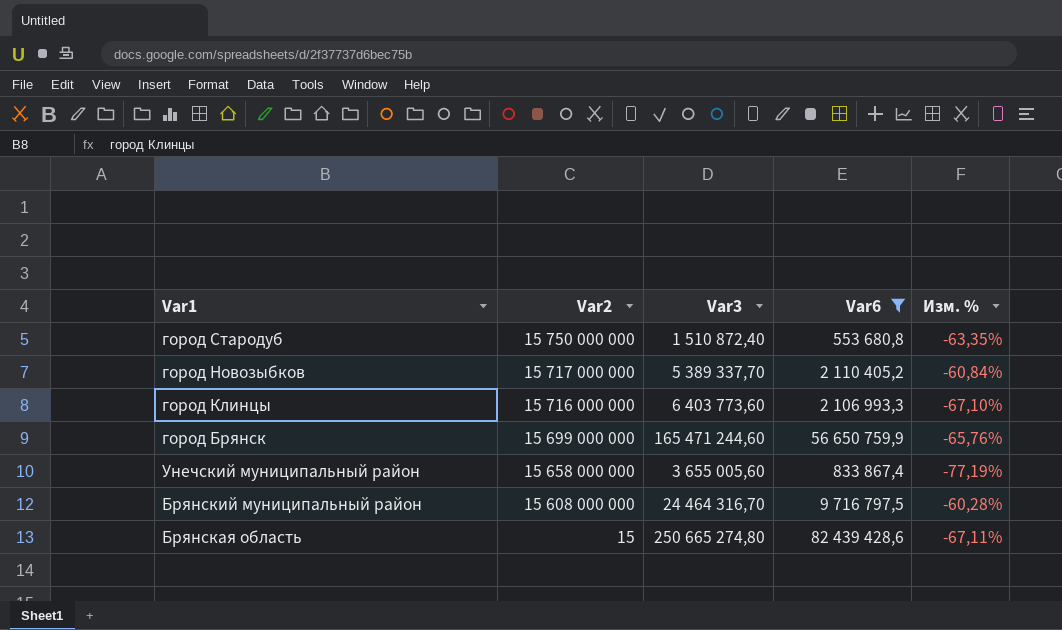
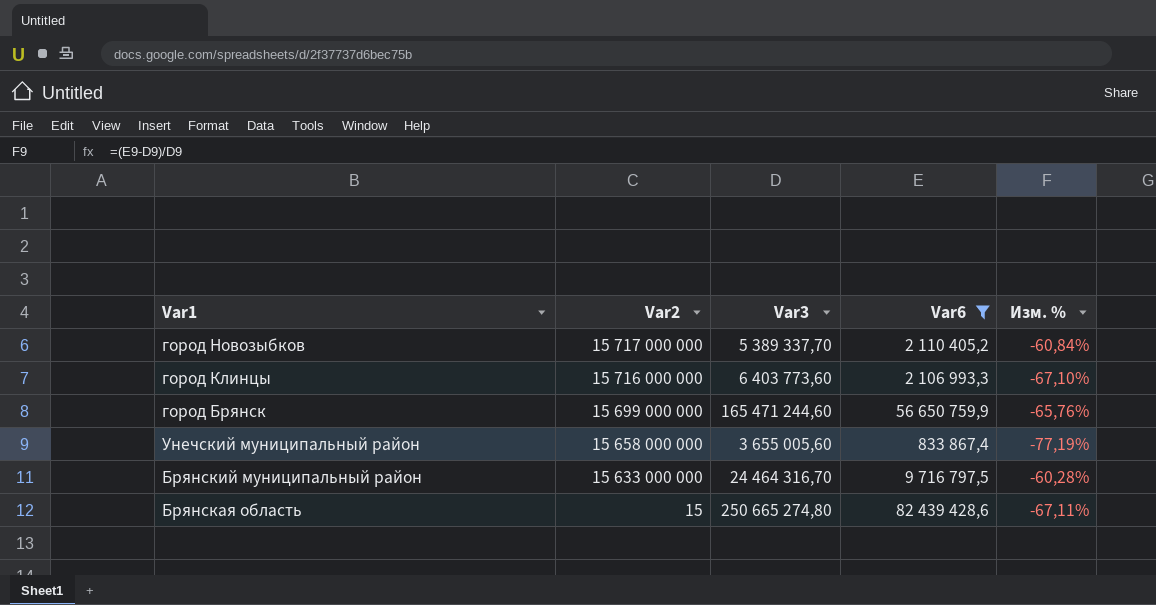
row город Стародуб: 15 750 000 000 | 1 510 872,40 | 553 680,8 | -63,35% -> none
Брянский муниципальный район | Var2: 15 608 000 000 -> 15 633 000 000

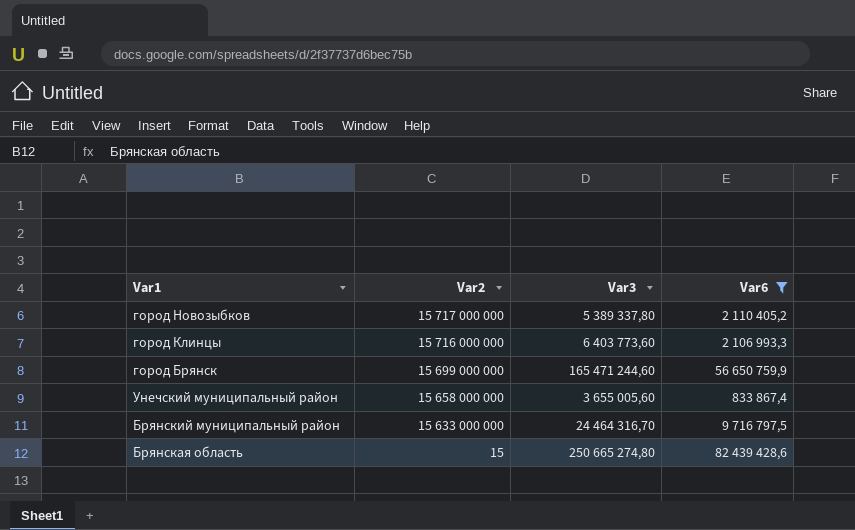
column Изм. % | formula: ([Var6] - [Var3]) / [Var3] -> none
город Новозыбков | Var3: 5 389 337,70 -> 5 389 337,80

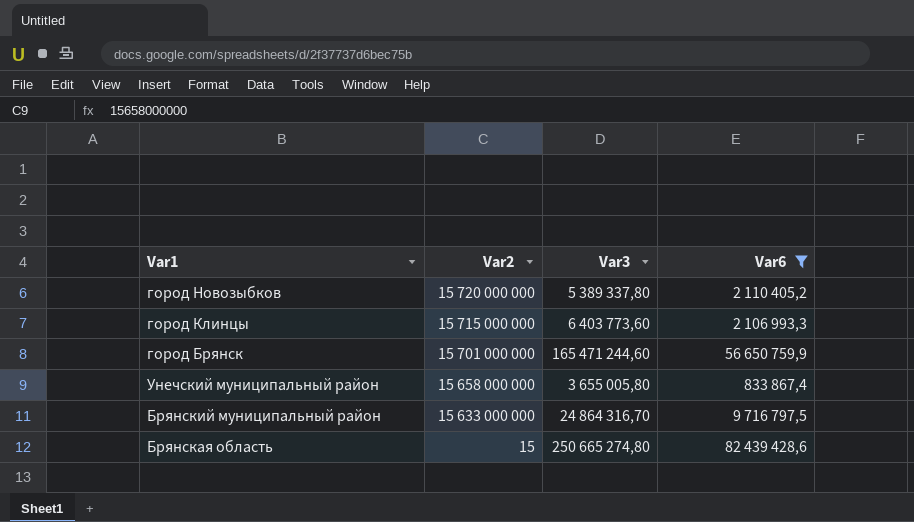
город Новозыбков | Var2: 15 717 000 000 -> 15 720 000 000
город Клинцы | Var2: 15 716 000 000 -> 15 715 000 000
город Брянск | Var2: 15 699 000 000 -> 15 701 000 000
Унечский муниципальный район | Var3: 3 655 005,60 -> 3 655 005,80
Брянский муниципальный район | Var3: 24 464 316,70 -> 24 864 316,70

